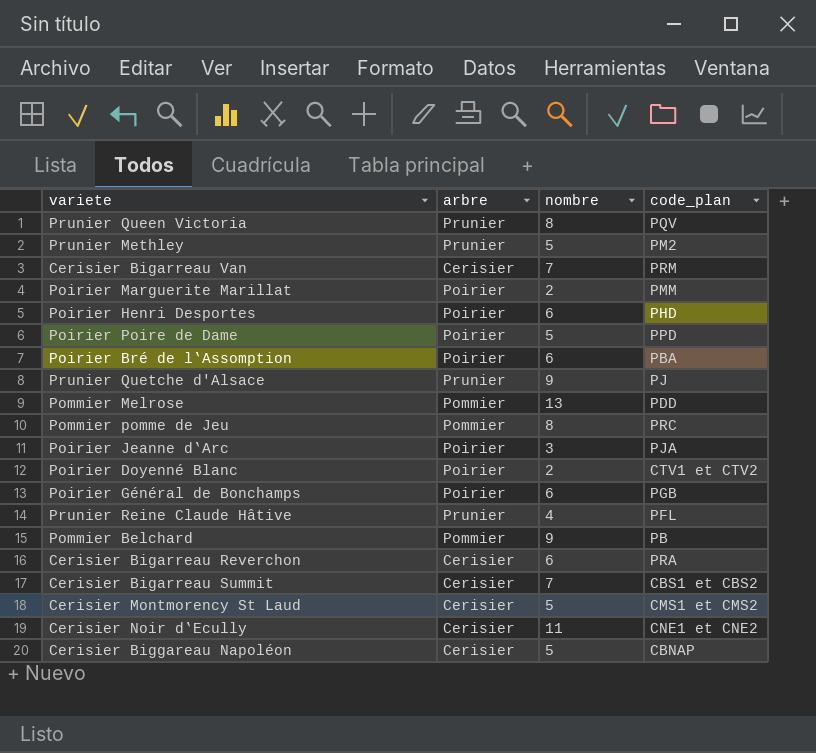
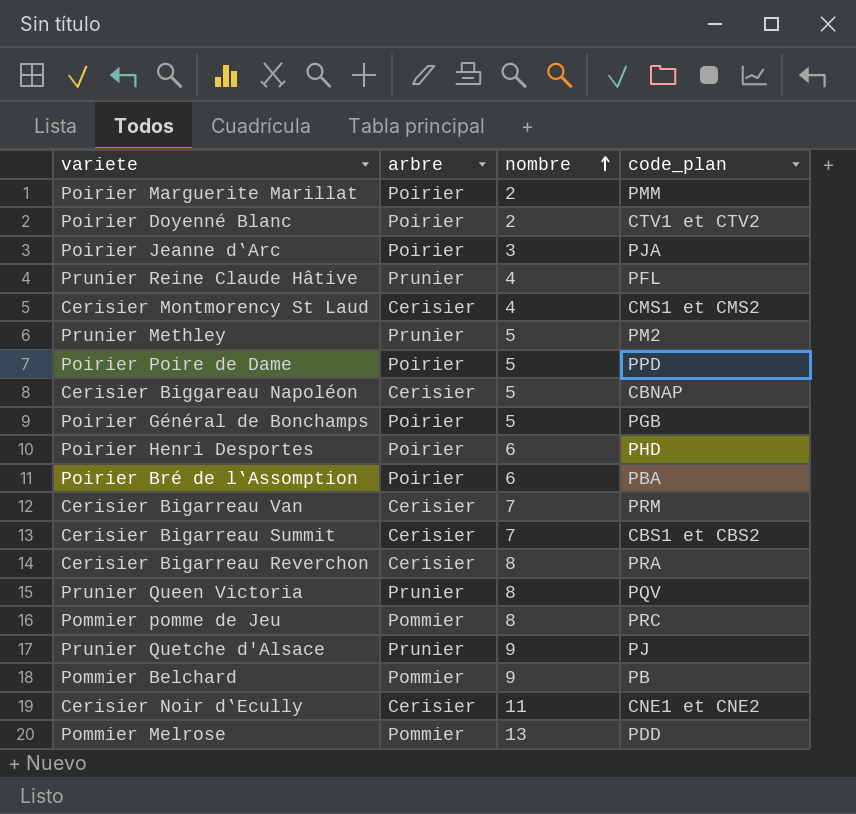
row order: none -> nombre ascending
Cerisier Montmorency St Laud | nombre: 5 -> 4
Poirier Général de Bonchamps | nombre: 6 -> 5
Cerisier Bigarreau Reverchon | nombre: 6 -> 8

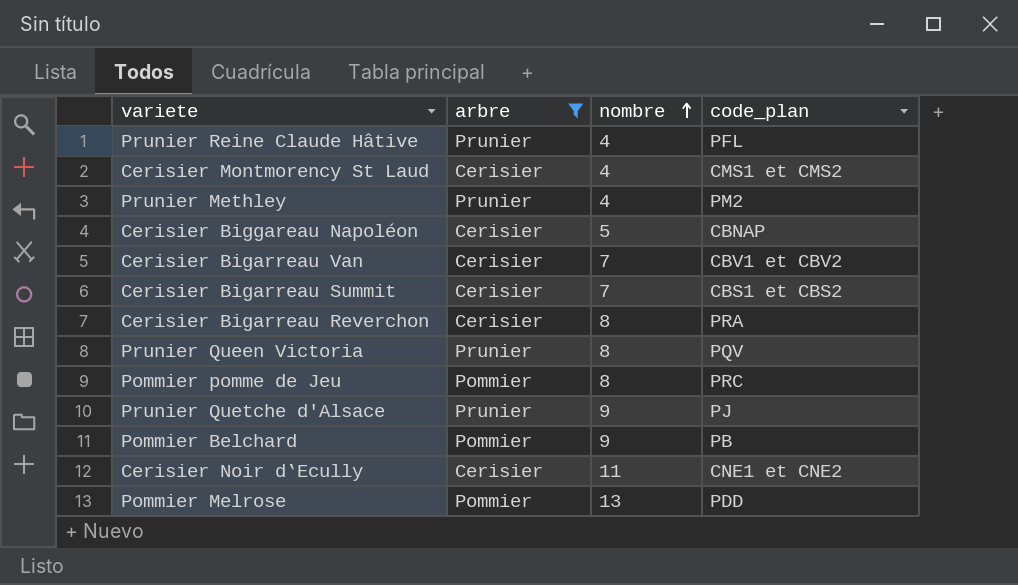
filter: none -> arbre != Poirier
Prunier Methley | nombre: 5 -> 4
Cerisier Bigarreau Van | code_plan: PRM -> CBV1 et CBV2

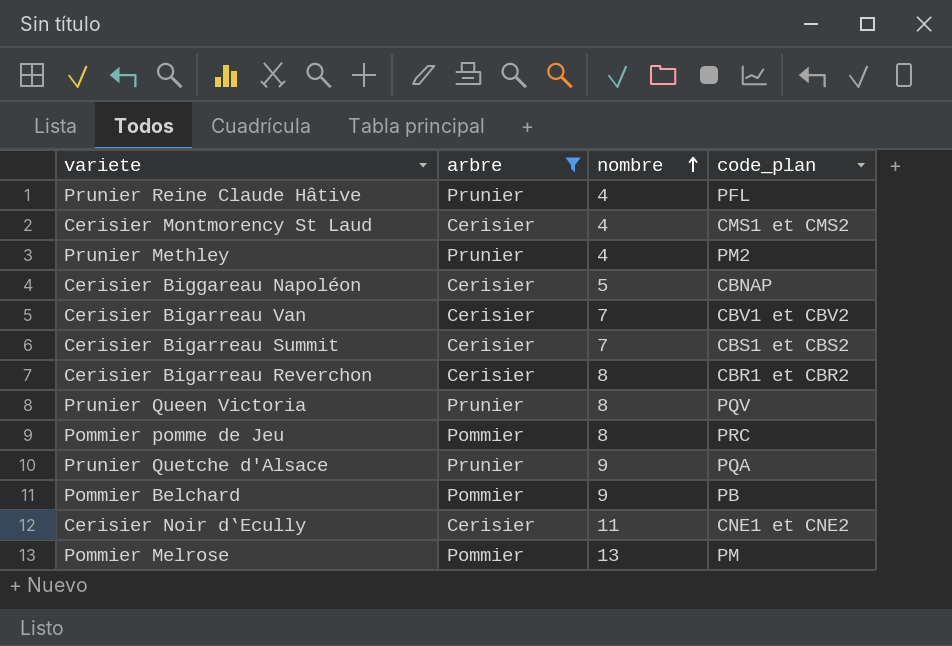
Cerisier Bigarreau Reverchon | code_plan: PRA -> CBR1 et CBR2
Prunier Quetche d'Alsace | code_plan: PJ -> PQA
Pommier Melrose | code_plan: PDD -> PM

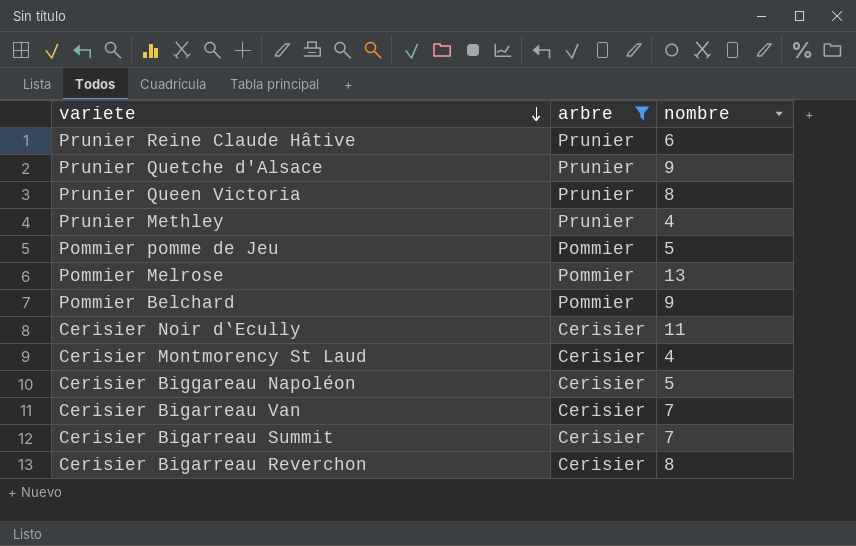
row order: nombre ascending -> variete descending
column code_plan | position: 4 -> none
Prunier Reine Claude Hâtive | nombre: 4 -> 6
Pommier pomme de Jeu | nombre: 8 -> 5

